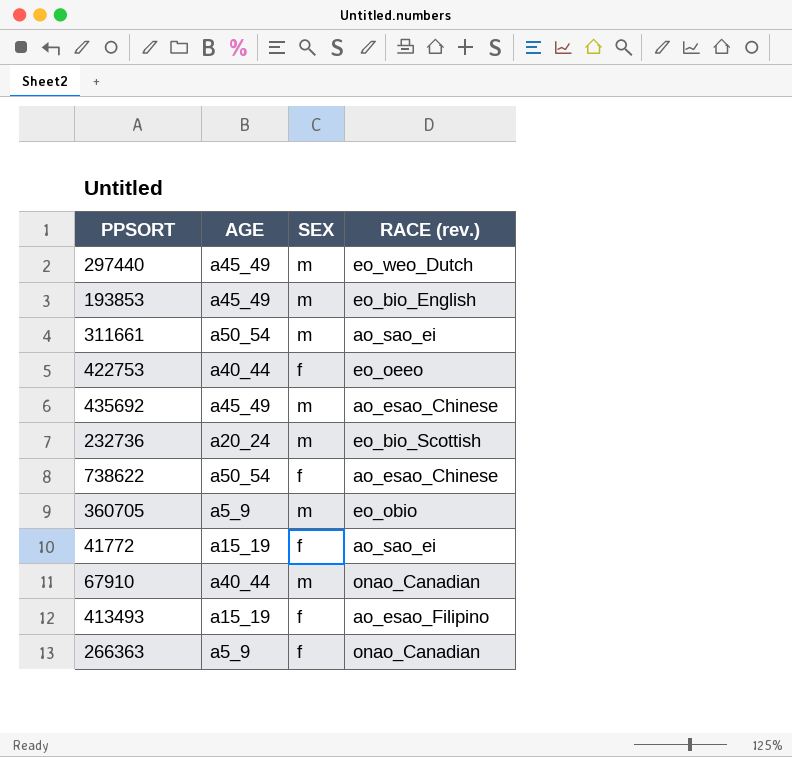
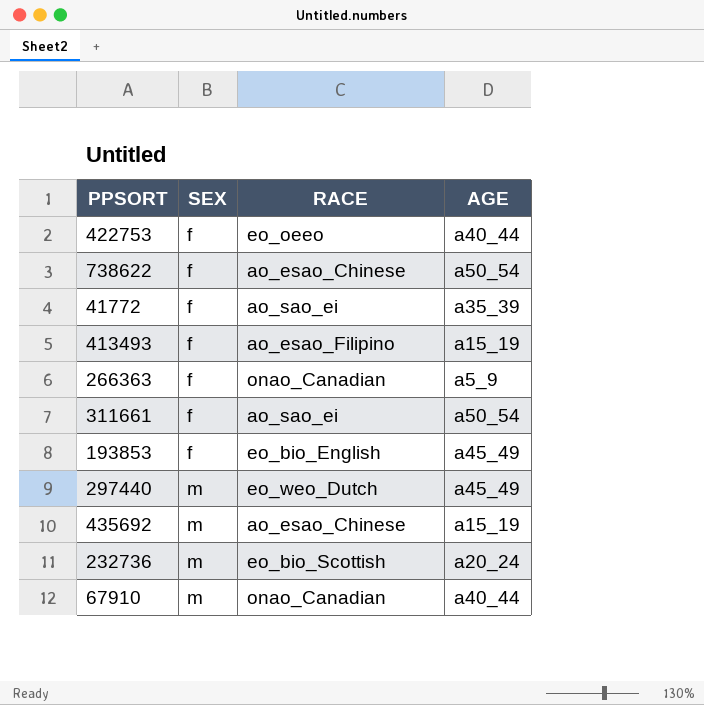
row order: none -> SEX ascending
column name: RACE (rev.) -> RACE
column AGE | position: 2 -> 4
row 360705: a5_9 | m | eo_obio -> none
41772 | AGE: a15_19 -> a35_39
311661 | SEX: m -> f
193853 | SEX: m -> f
435692 | AGE: a45_49 -> a15_19

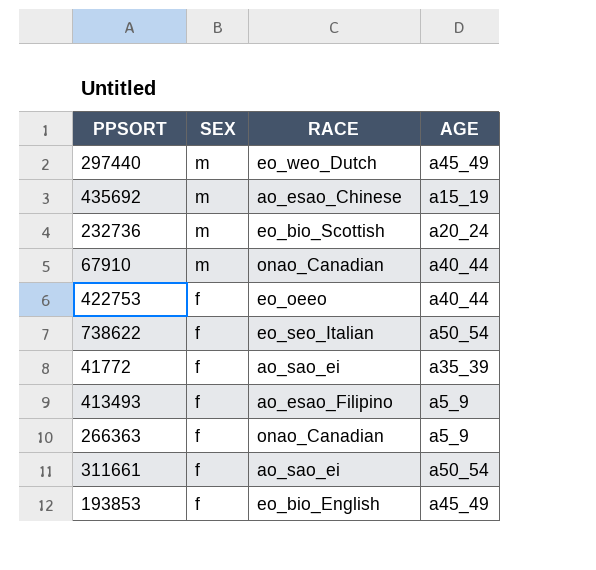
row order: SEX ascending -> SEX descending
738622 | RACE: ao_esao_Chinese -> eo_seo_Italian
413493 | AGE: a15_19 -> a5_9

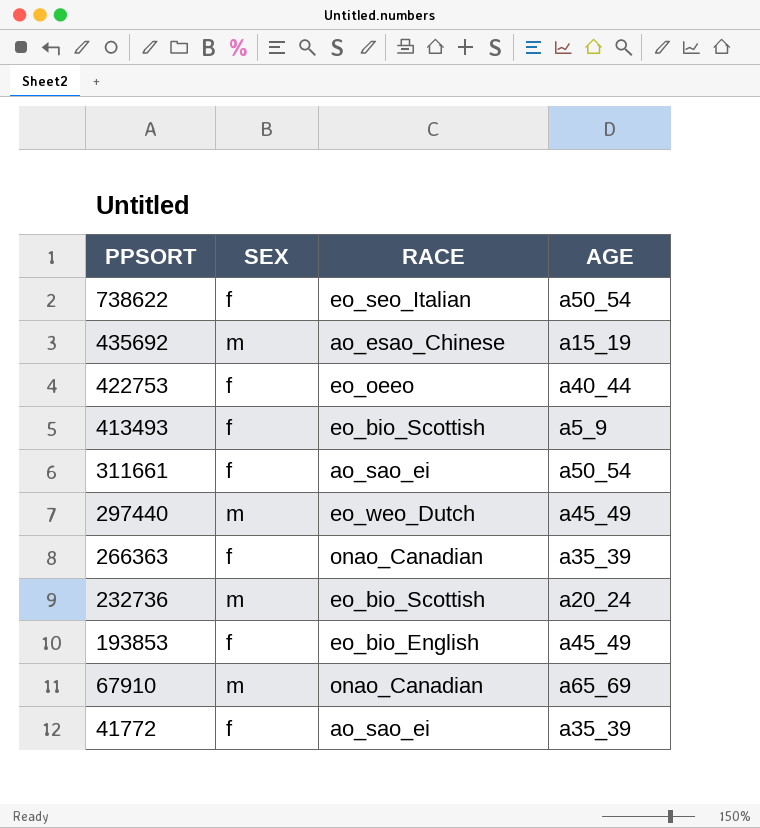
row order: SEX descending -> PPSORT descending
413493 | RACE: ao_esao_Filipino -> eo_bio_Scottish
266363 | AGE: a5_9 -> a35_39
67910 | AGE: a40_44 -> a65_69

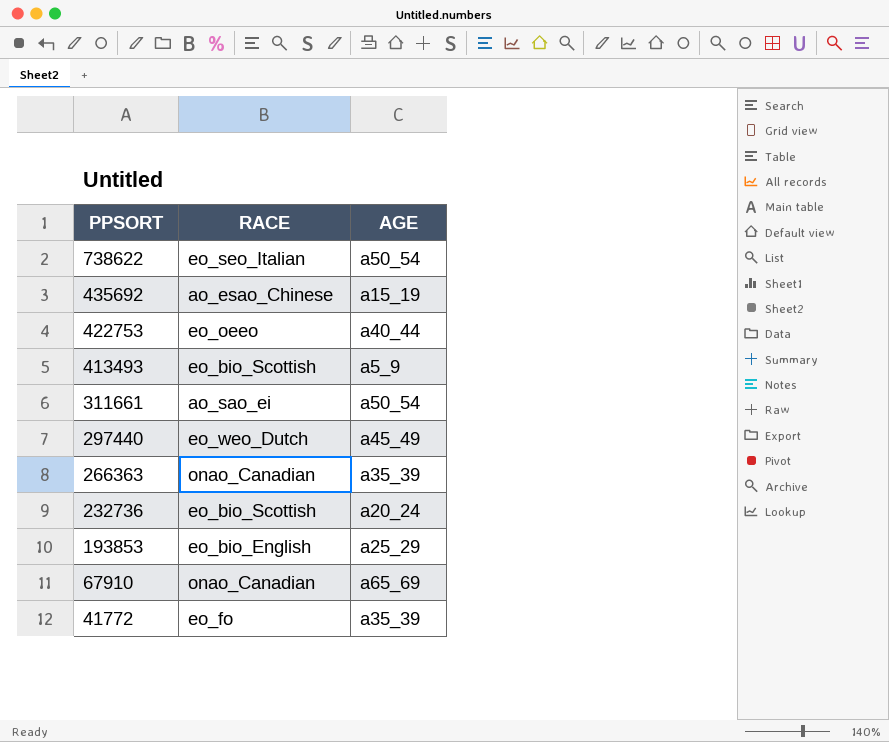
column SEX | position: 2 -> none
193853 | AGE: a45_49 -> a25_29
41772 | RACE: ao_sao_ei -> eo_fo

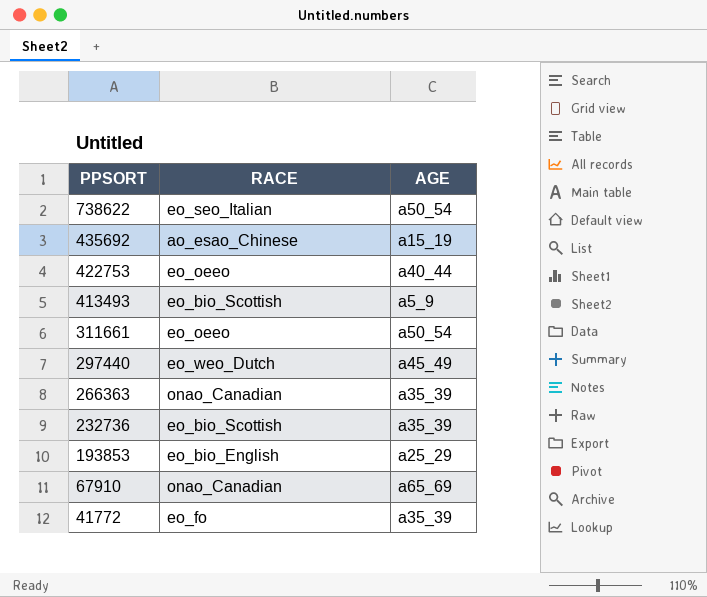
311661 | RACE: ao_sao_ei -> eo_oeeo
232736 | AGE: a20_24 -> a35_39

